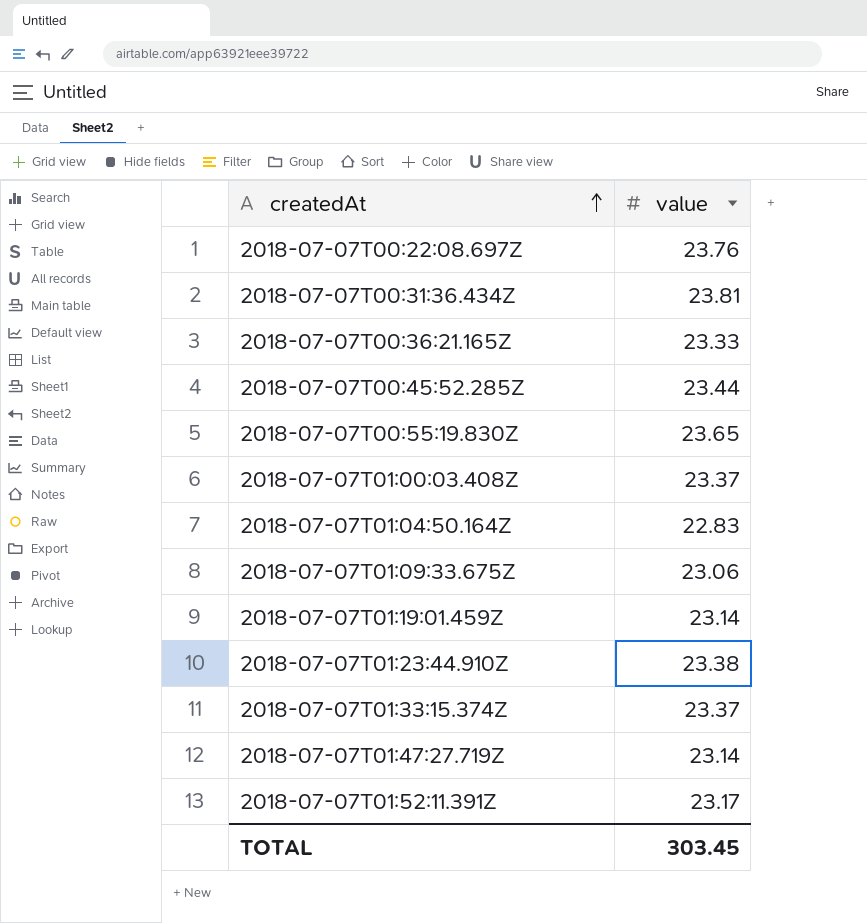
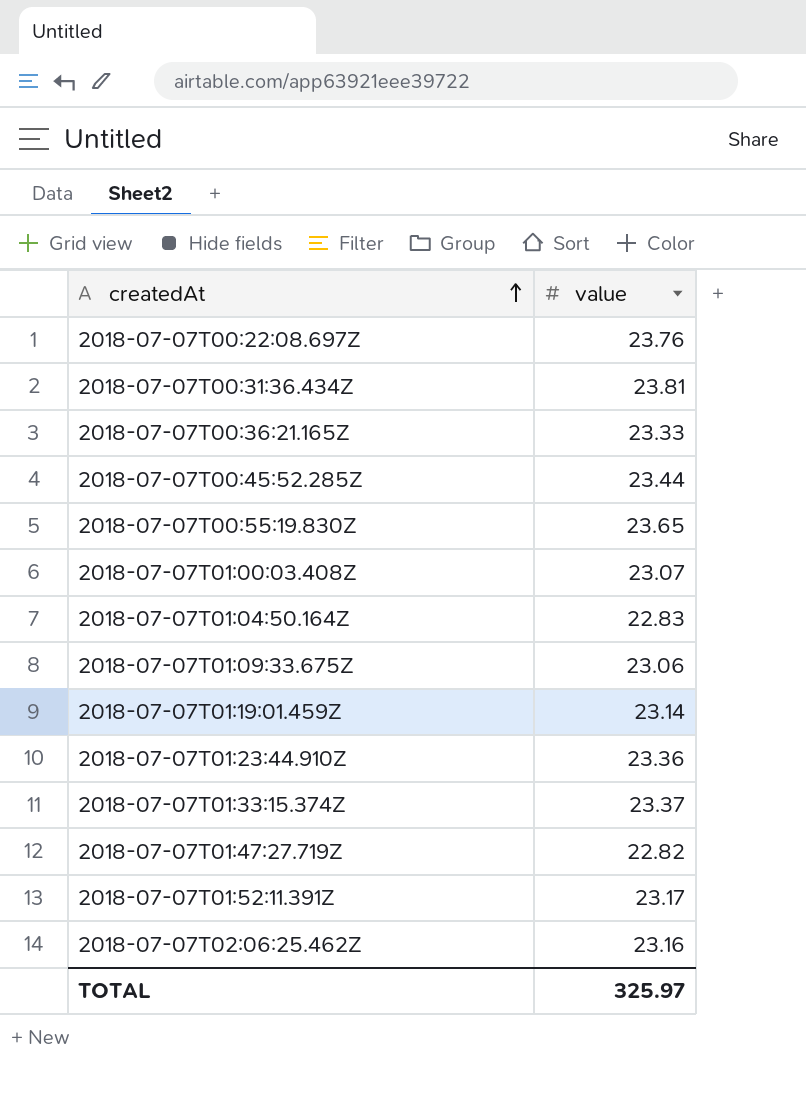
2018-07-07T01:00:03.408Z | value: 23.37 -> 23.07
2018-07-07T01:23:44.910Z | value: 23.38 -> 23.36
2018-07-07T01:47:27.719Z | value: 23.14 -> 22.82
row 2018-07-07T02:06:25.462Z: none -> 23.16
TOTAL | value: 303.45 -> 325.97

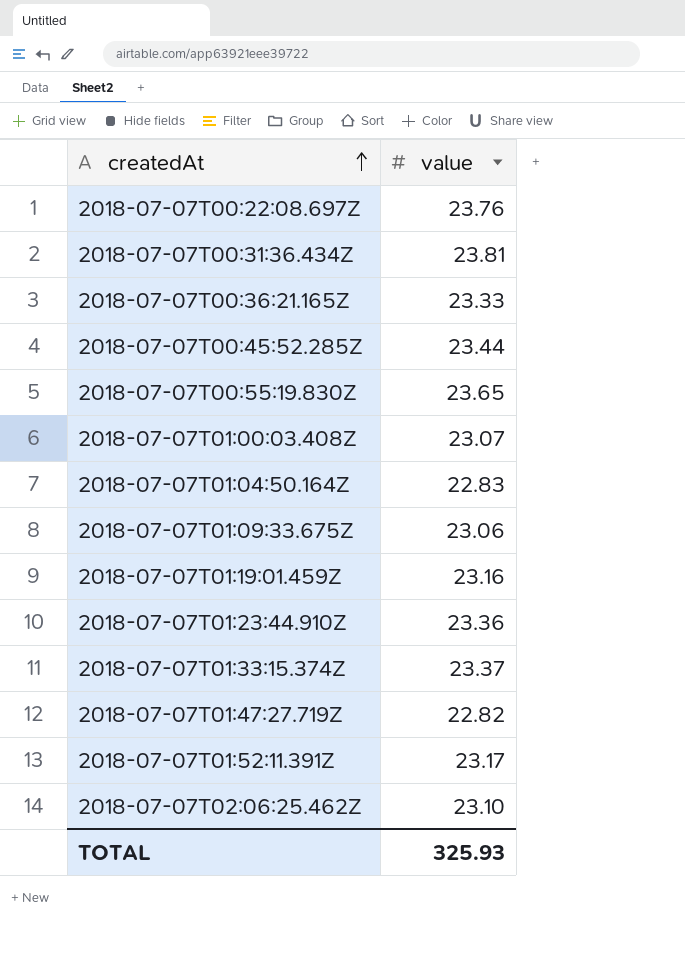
2018-07-07T01:19:01.459Z | value: 23.14 -> 23.16
2018-07-07T02:06:25.462Z | value: 23.16 -> 23.10
TOTAL | value: 325.97 -> 325.93

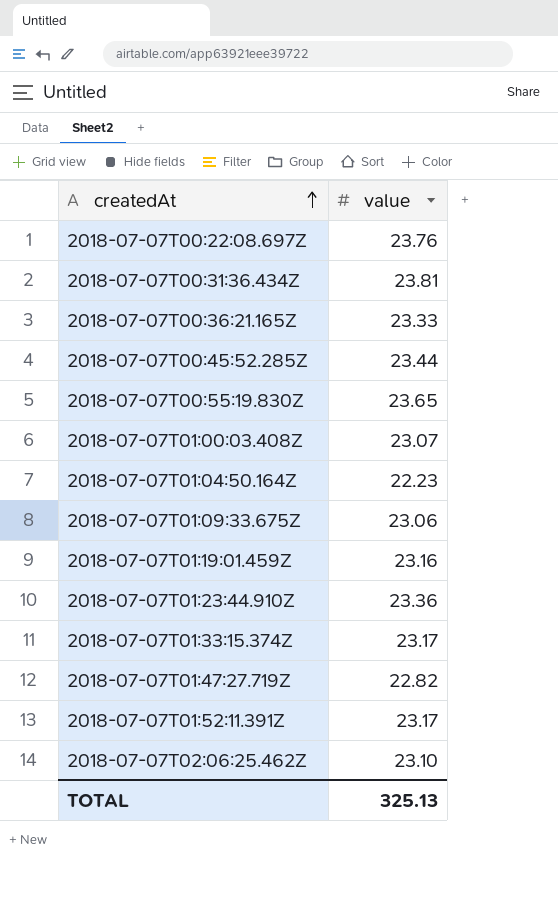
2018-07-07T01:04:50.164Z | value: 22.83 -> 22.23
2018-07-07T01:33:15.374Z | value: 23.37 -> 23.17
TOTAL | value: 325.93 -> 325.13

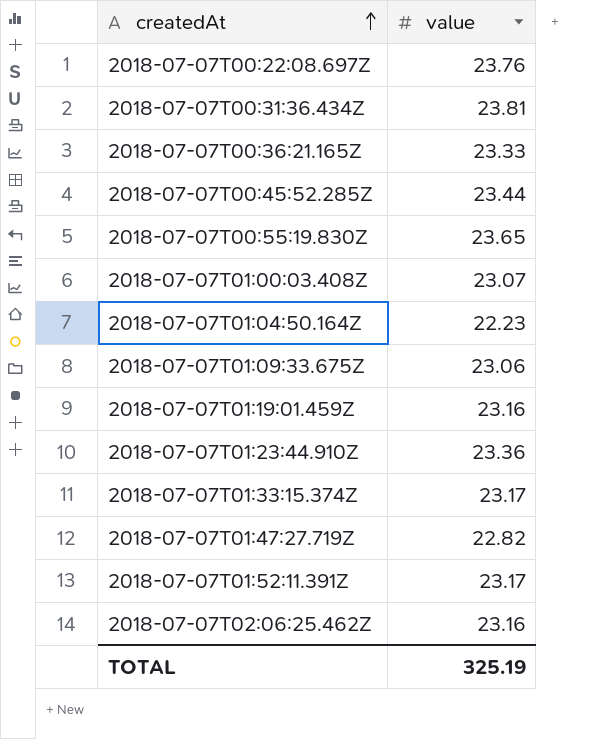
2018-07-07T02:06:25.462Z | value: 23.10 -> 23.16
TOTAL | value: 325.13 -> 325.19

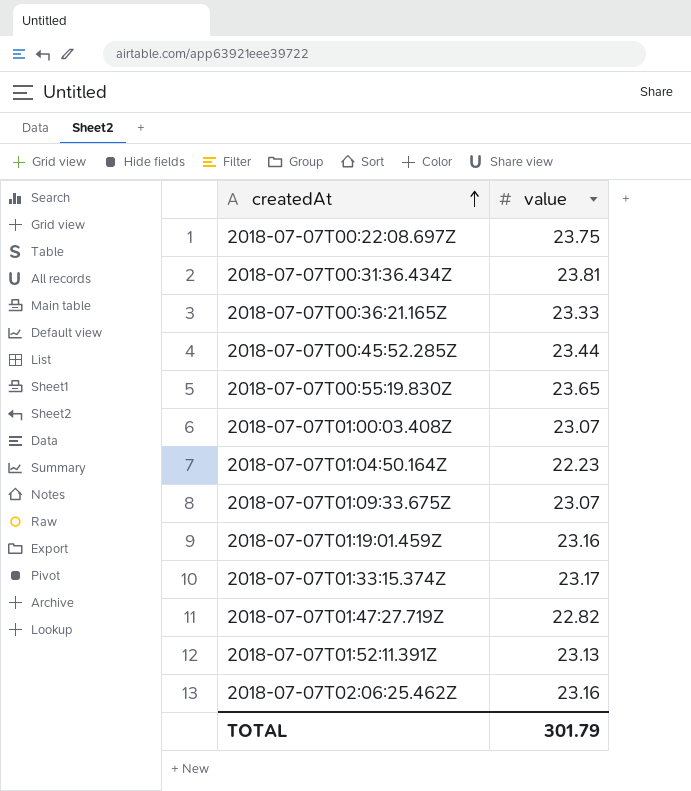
row 2018-07-07T01:23:44.910Z: 23.36 -> none
2018-07-07T00:22:08.697Z | value: 23.76 -> 23.75
2018-07-07T01:09:33.675Z | value: 23.06 -> 23.07
2018-07-07T01:52:11.391Z | value: 23.17 -> 23.13
TOTAL | value: 325.19 -> 301.79

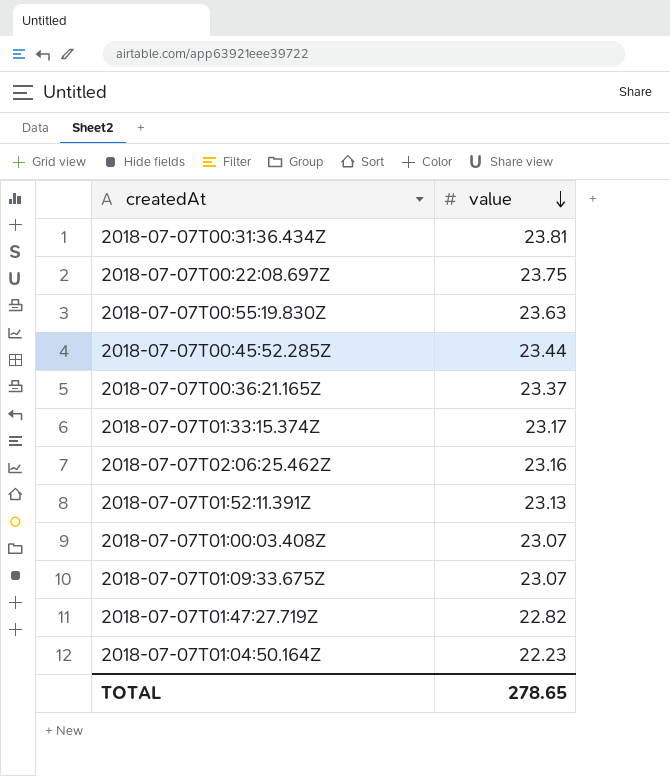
row order: createdAt ascending -> value descending
row 2018-07-07T01:19:01.459Z: 23.16 -> none
2018-07-07T00:55:19.830Z | value: 23.65 -> 23.63
2018-07-07T00:36:21.165Z | value: 23.33 -> 23.37
TOTAL | value: 301.79 -> 278.65

